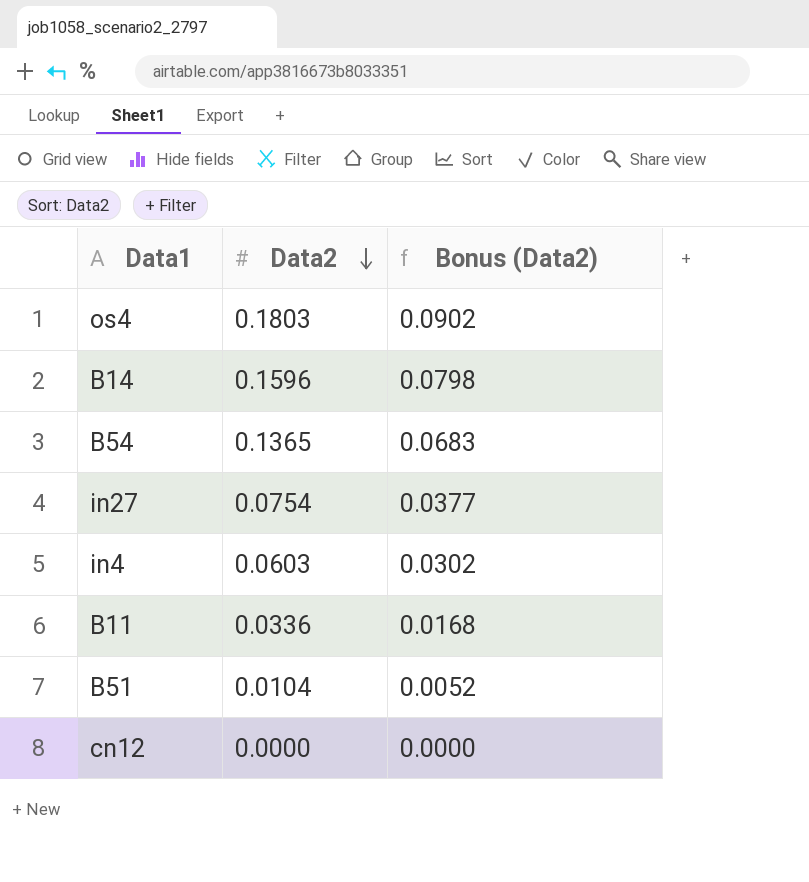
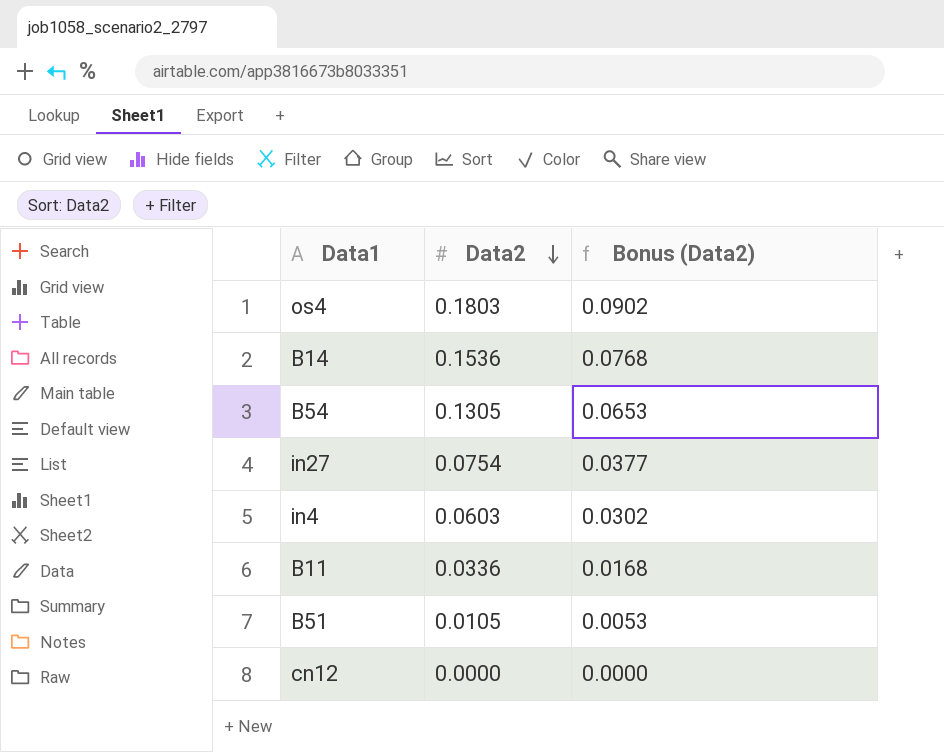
B14 | Data2: 0.1596 -> 0.1536
B14 | Bonus (Data2): 0.0798 -> 0.0768
B54 | Data2: 0.1365 -> 0.1305
B54 | Bonus (Data2): 0.0683 -> 0.0653
B51 | Data2: 0.0104 -> 0.0105
B51 | Bonus (Data2): 0.0052 -> 0.0053

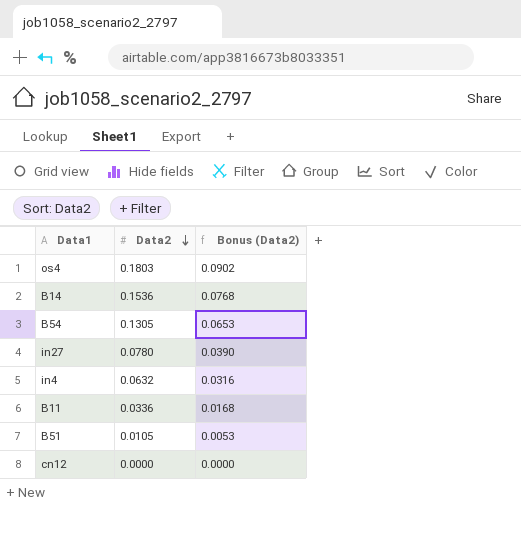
in27 | Data2: 0.0754 -> 0.0780
in27 | Bonus (Data2): 0.0377 -> 0.0390
in4 | Data2: 0.0603 -> 0.0632
in4 | Bonus (Data2): 0.0302 -> 0.0316

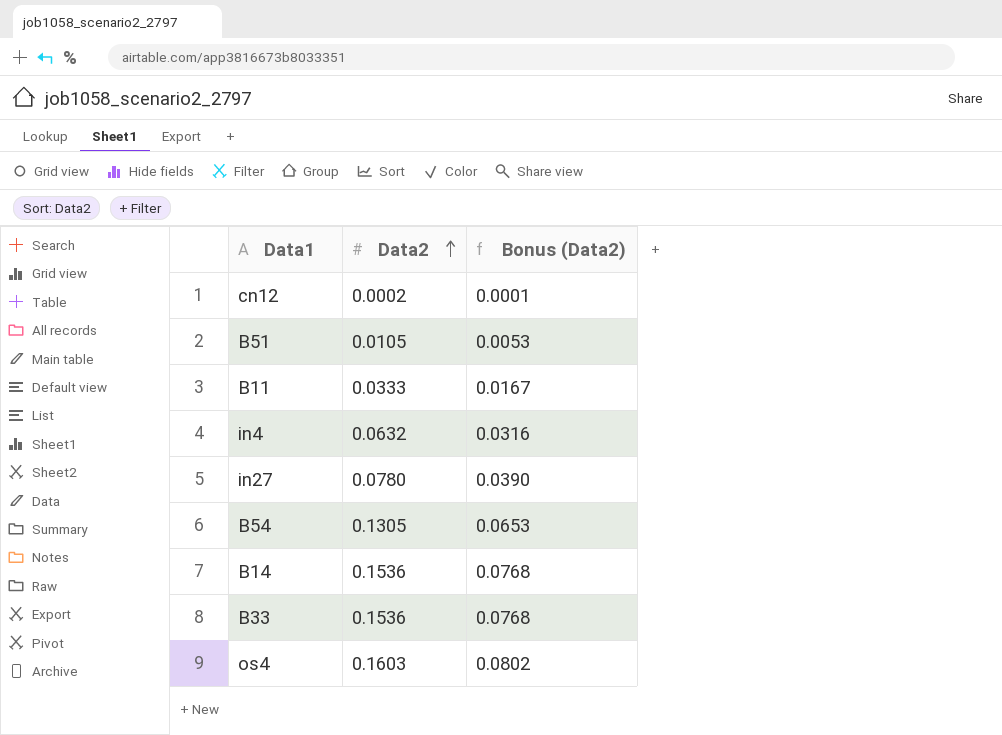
row order: Data2 descending -> Data2 ascending
cn12 | Data2: 0.0000 -> 0.0002
cn12 | Bonus (Data2): 0.0000 -> 0.0001
B11 | Data2: 0.0336 -> 0.0333
B11 | Bonus (Data2): 0.0168 -> 0.0167
row B33: none -> 0.1536 | 0.0768
os4 | Data2: 0.1803 -> 0.1603
os4 | Bonus (Data2): 0.0902 -> 0.0802

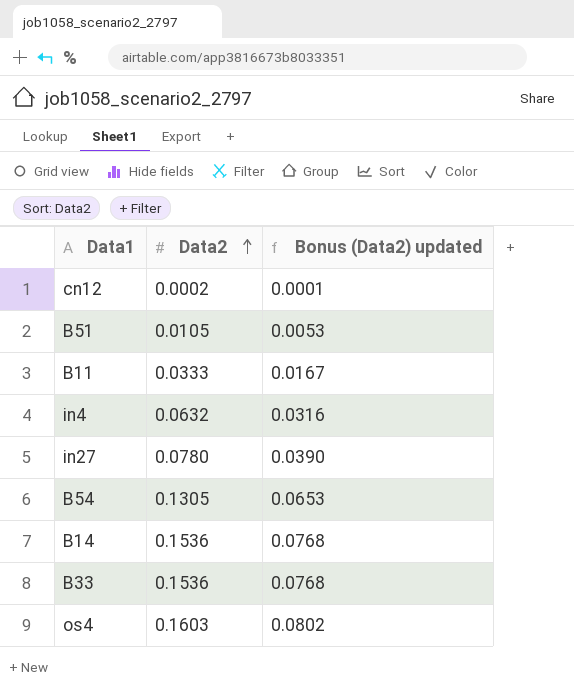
column name: Bonus (Data2) -> Bonus (Data2) updated

